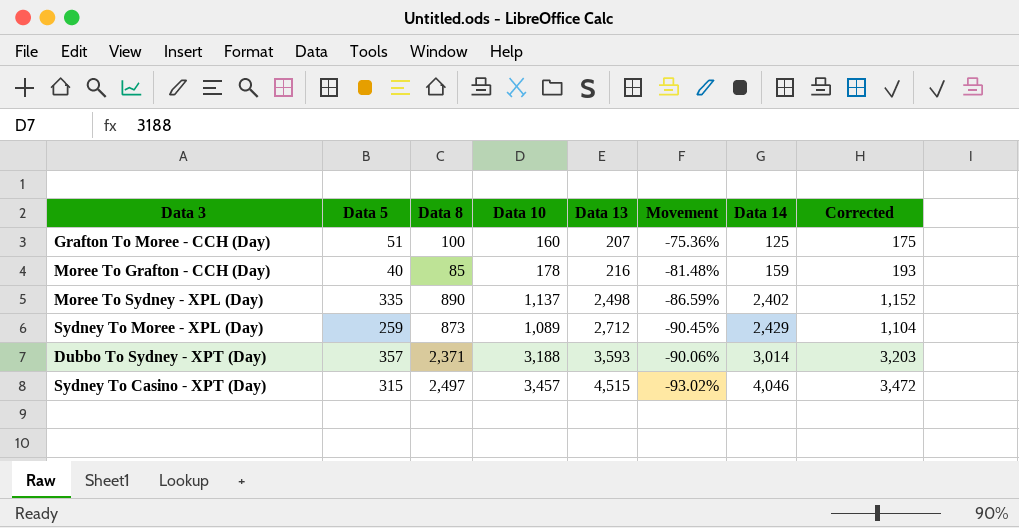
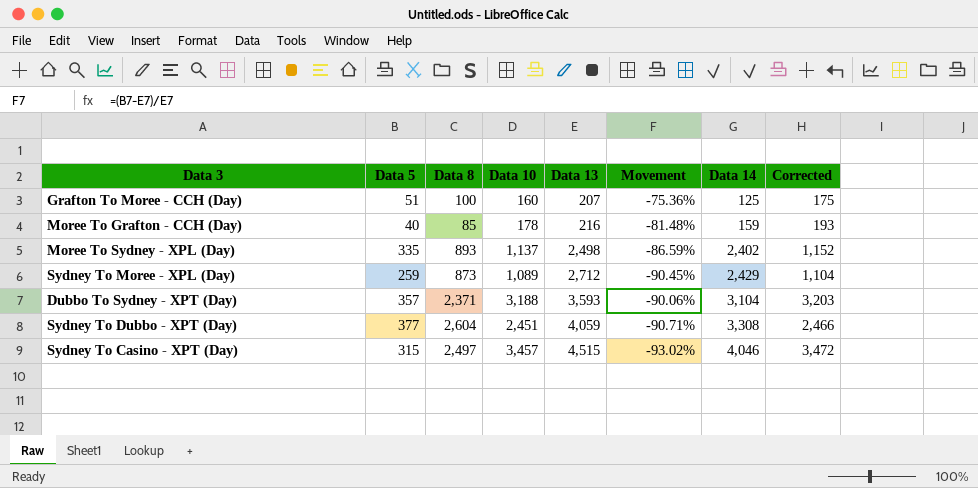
Moree To Sydney - XPL (Day) | Data 8: 890 -> 893
Dubbo To Sydney - XPT (Day) | Data 14: 3,014 -> 3,104
row Sydney To Dubbo - XPT (Day): none -> 377 | 2,604 | 2,451 | 4,059 | -90.71% | 3,308 | 2,466

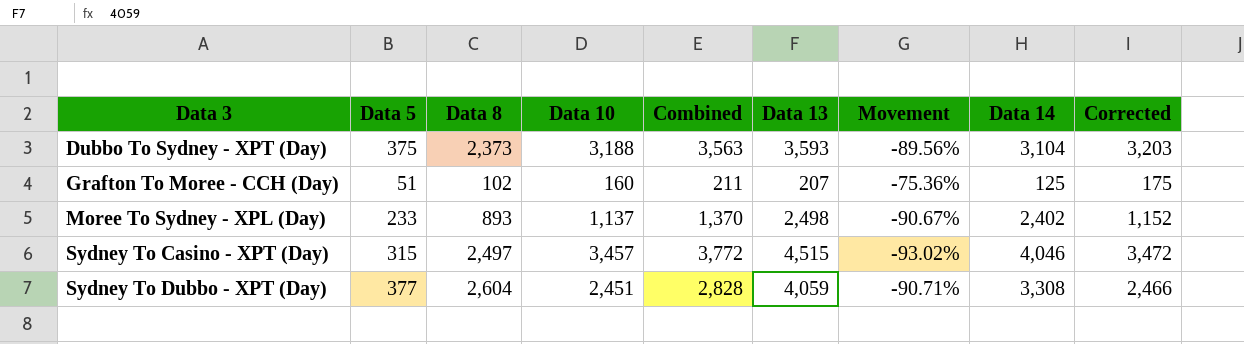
row order: Data 13 ascending -> Data 3 ascending
column Combined | formula: none -> [Data 5] + [Data 10]
row Moree To Grafton - CCH (Day): 40 | 85 | 178 | 216 | -81.48% | 159 | 193 -> none
row Sydney To Moree - XPL (Day): 259 | 873 | 1,089 | 2,712 | -90.45% | 2,429 | 1,104 -> none
Dubbo To Sydney - XPT (Day) | Data 5: 357 -> 375
Dubbo To Sydney - XPT (Day) | Data 8: 2,371 -> 2,373
Dubbo To Sydney - XPT (Day) | Movement: -90.06% -> -89.56%
Grafton To Moree - CCH (Day) | Data 8: 100 -> 102
Moree To Sydney - XPL (Day) | Data 5: 335 -> 233
Moree To Sydney - XPL (Day) | Movement: -86.59% -> -90.67%

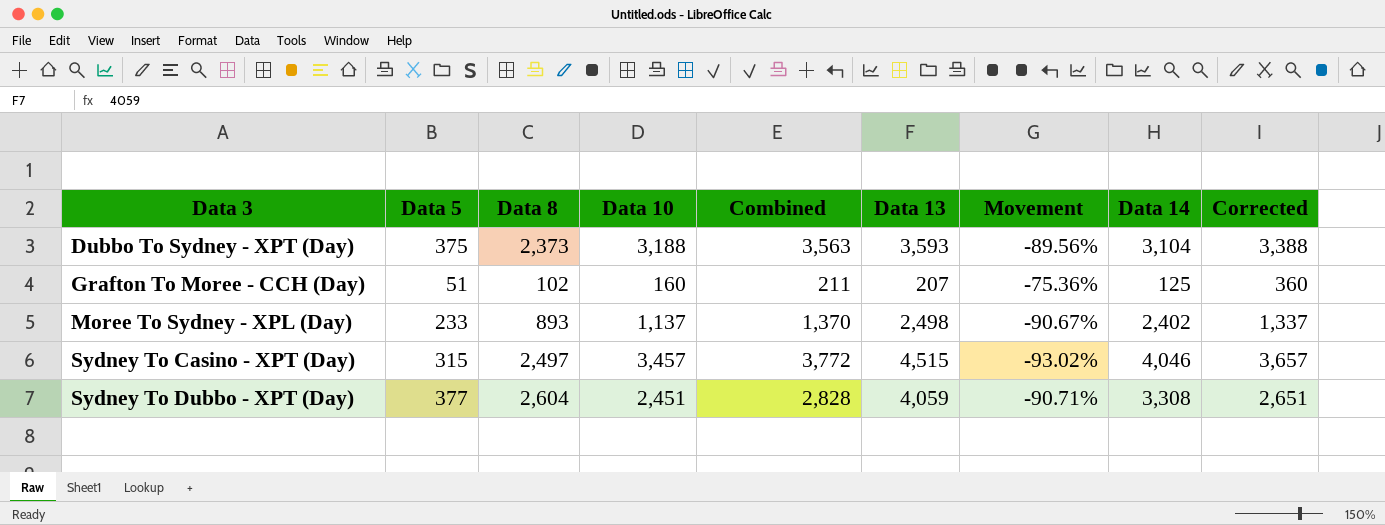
column Corrected | formula: [Data 10] + 15 -> [Data 10] + 200

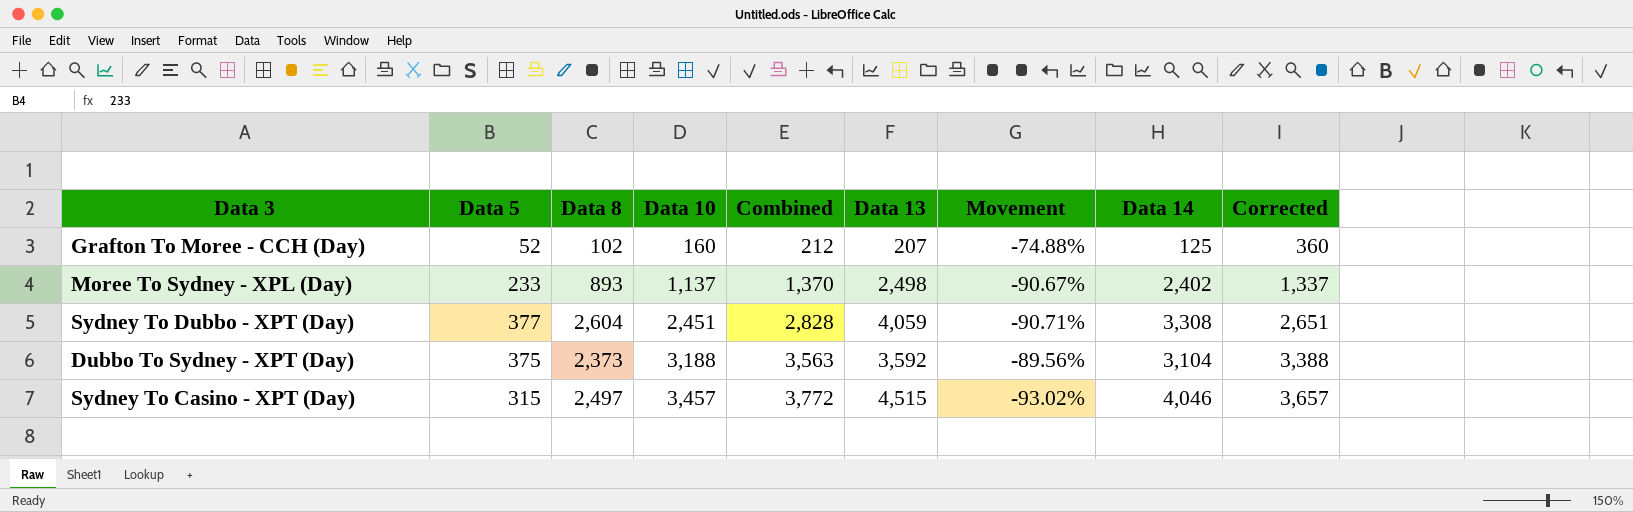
row order: Data 3 ascending -> Data 10 ascending
Grafton To Moree - CCH (Day) | Data 5: 51 -> 52
Grafton To Moree - CCH (Day) | Combined: 211 -> 212
Grafton To Moree - CCH (Day) | Movement: -75.36% -> -74.88%
Dubbo To Sydney - XPT (Day) | Data 13: 3,593 -> 3,592

